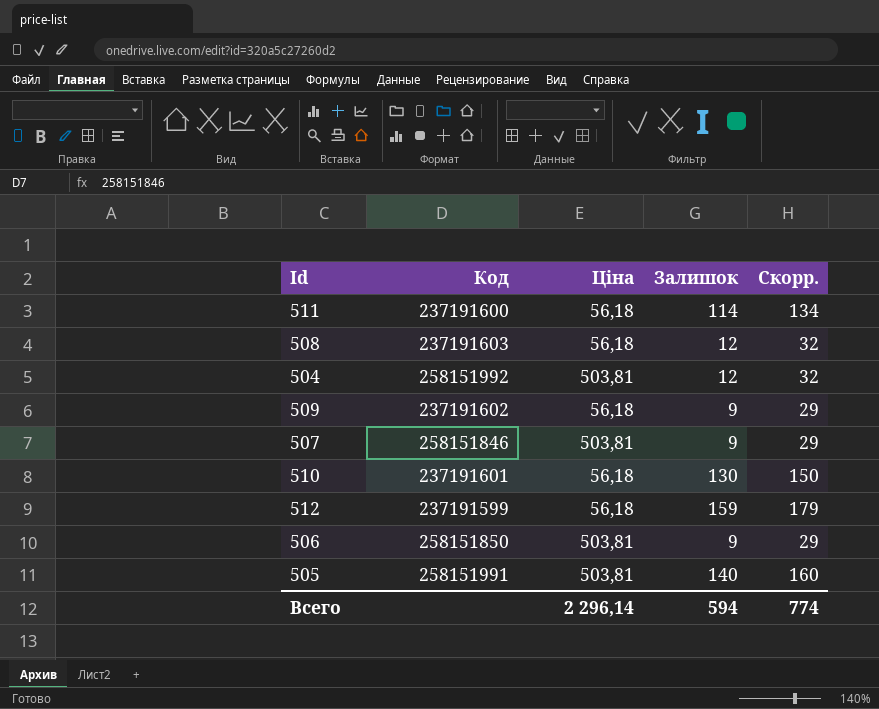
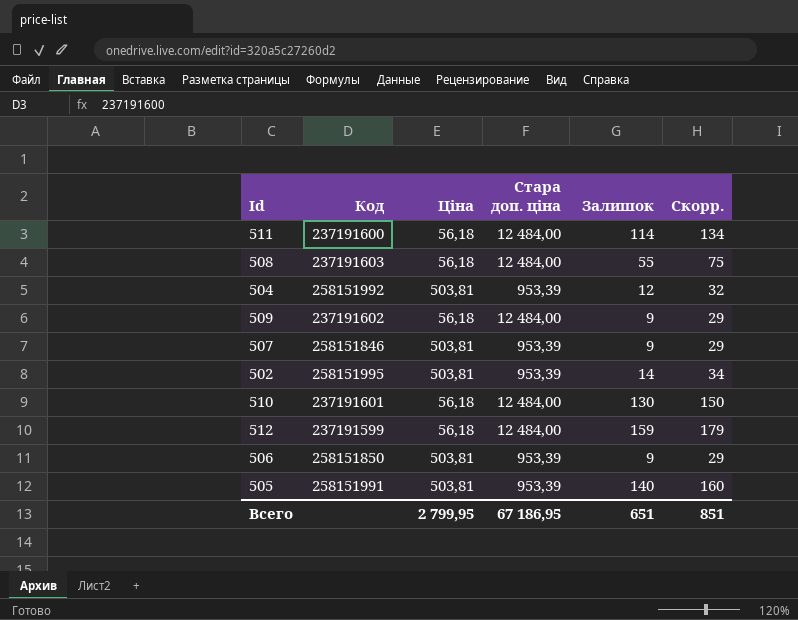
column Стара доп. ціна | position: none -> 4
508 | Залишок: 12 -> 55
508 | Скорр.: 32 -> 75
row 502: none -> 258151995 | 503,81 | 953,39 | 14 | 34
Всего | Ціна: 2 296,14 -> 2 799,95
Всего | Залишок: 594 -> 651
Всего | Скорр.: 774 -> 851

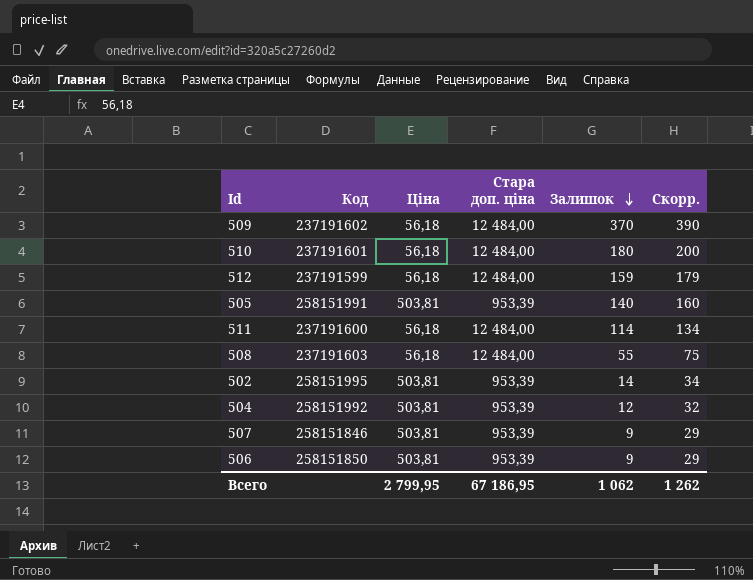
row order: none -> Залишок descending
509 | Залишок: 9 -> 370
509 | Скорр.: 29 -> 390
510 | Залишок: 130 -> 180
510 | Скорр.: 150 -> 200
Всего | Залишок: 651 -> 1 062
Всего | Скорр.: 851 -> 1 262

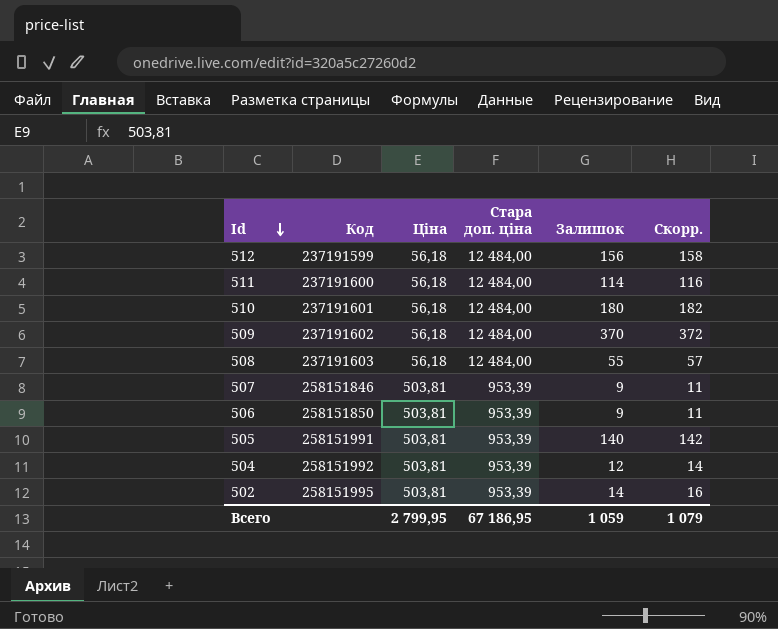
row order: Залишок descending -> Id descending
column Скорр. | formula: [Залишок] + 20 -> [Залишок] + 2
512 | Залишок: 159 -> 156
Всего | Залишок: 1 062 -> 1 059
Всего | Скорр.: 1 262 -> 1 079

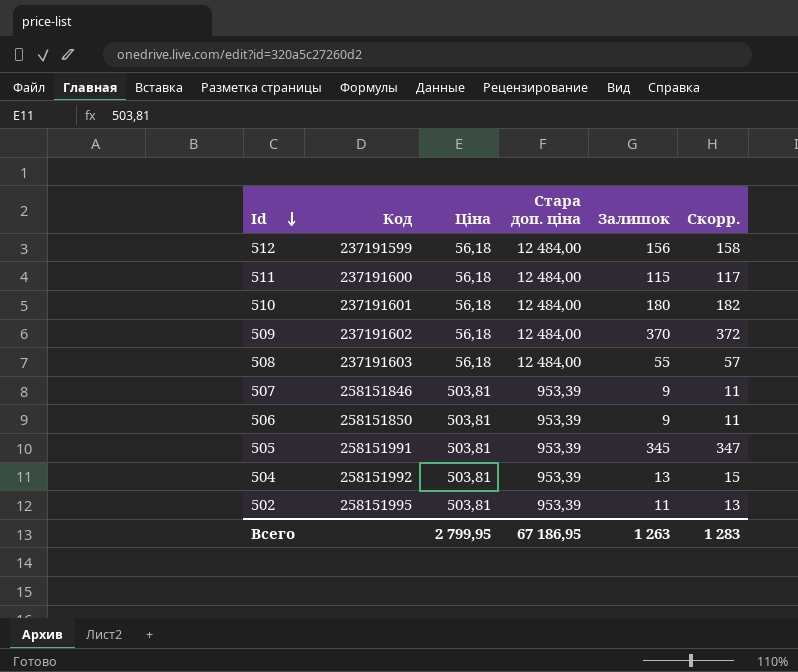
511 | Залишок: 114 -> 115
511 | Скорр.: 116 -> 117
505 | Залишок: 140 -> 345
505 | Скорр.: 142 -> 347
504 | Залишок: 12 -> 13
504 | Скорр.: 14 -> 15
502 | Залишок: 14 -> 11
502 | Скорр.: 16 -> 13
Всего | Залишок: 1 059 -> 1 263
Всего | Скорр.: 1 079 -> 1 283

